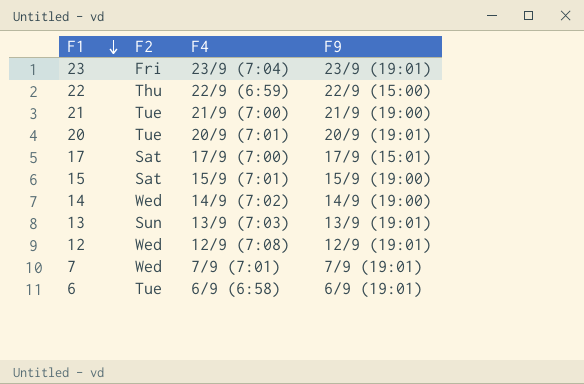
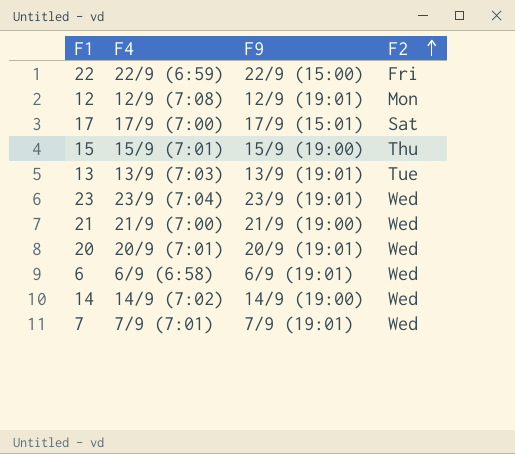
row order: F1 descending -> F2 ascending
column F2 | position: 2 -> 4
22 | F2: Thu -> Fri
12 | F2: Wed -> Mon
15 | F2: Sat -> Thu
13 | F2: Sun -> Tue
23 | F2: Fri -> Wed
21 | F2: Tue -> Wed
20 | F2: Tue -> Wed
6 | F2: Tue -> Wed

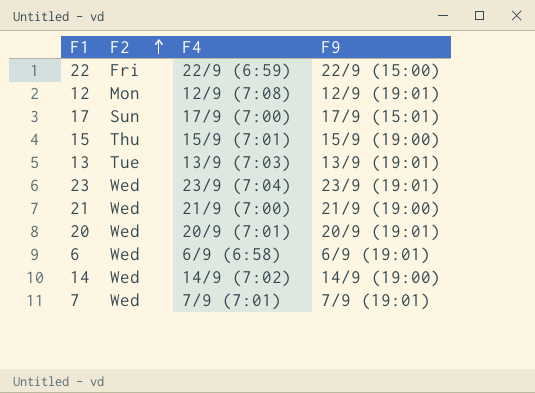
column F2 | position: 4 -> 2
17 | F2: Sat -> Sun

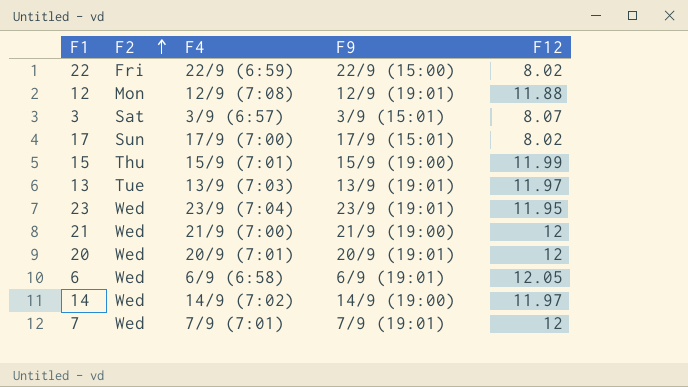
column F12 | position: none -> 5
row 3: none -> Sat | 3/9 (6:57) | 3/9 (15:01) | 8.07

